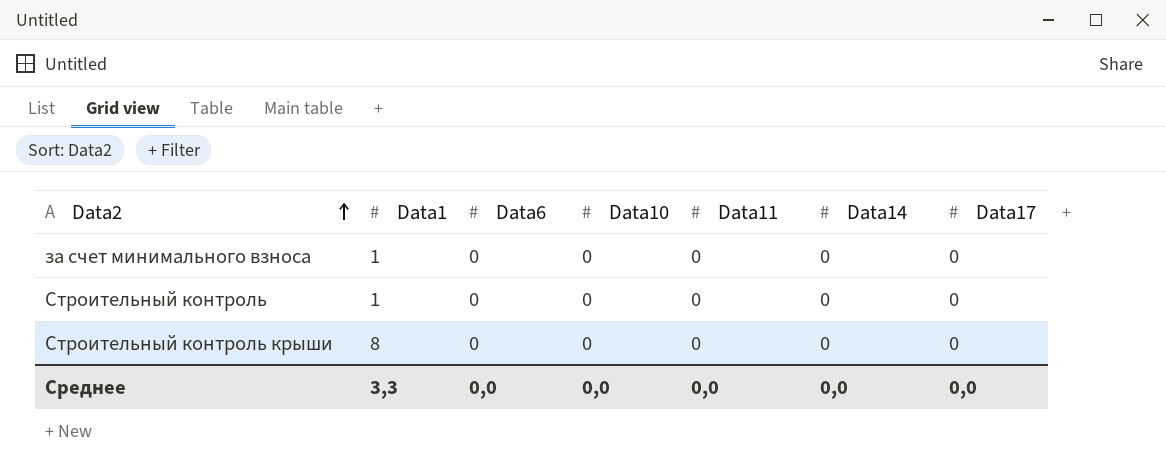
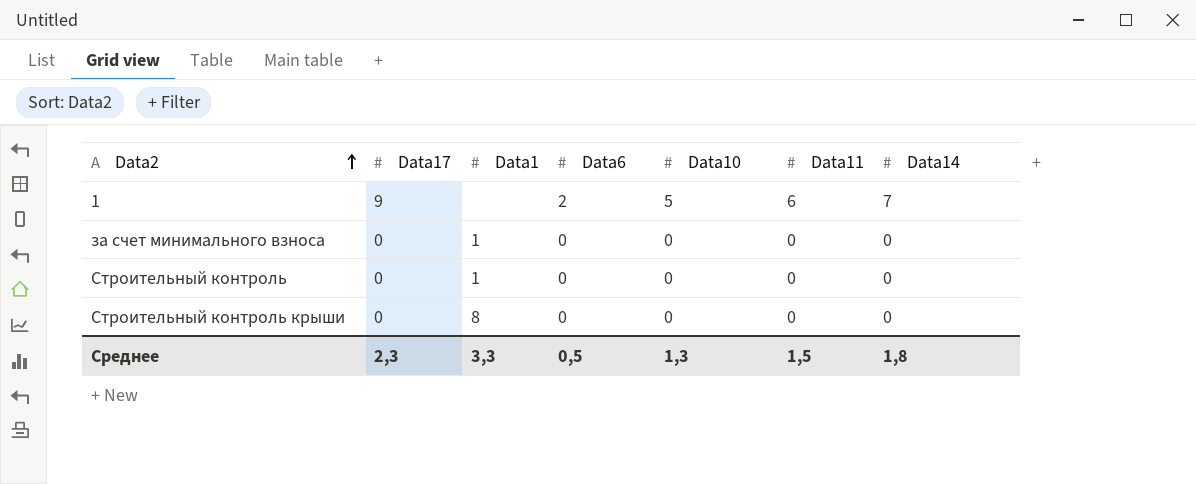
column Data17 | position: 7 -> 2
row 1: none -> 9 | none | 2 | 5 | 6 | 7
Среднее | Data17: 0,0 -> 2,3
Среднее | Data6: 0,0 -> 0,5
Среднее | Data10: 0,0 -> 1,3
Среднее | Data11: 0,0 -> 1,5
Среднее | Data14: 0,0 -> 1,8

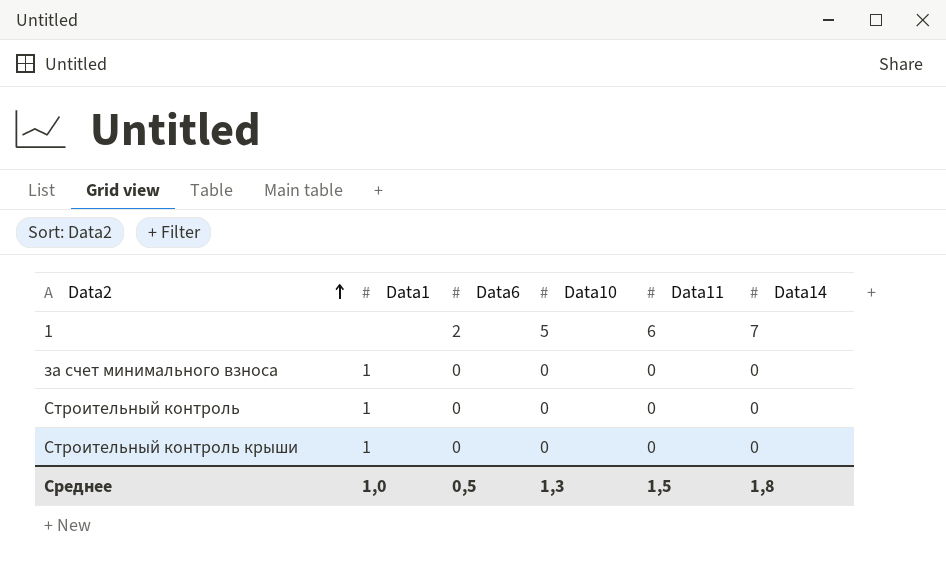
column Data17 | position: 2 -> none
Строительный контроль крыши | Data1: 8 -> 1
Среднее | Data1: 3,3 -> 1,0

